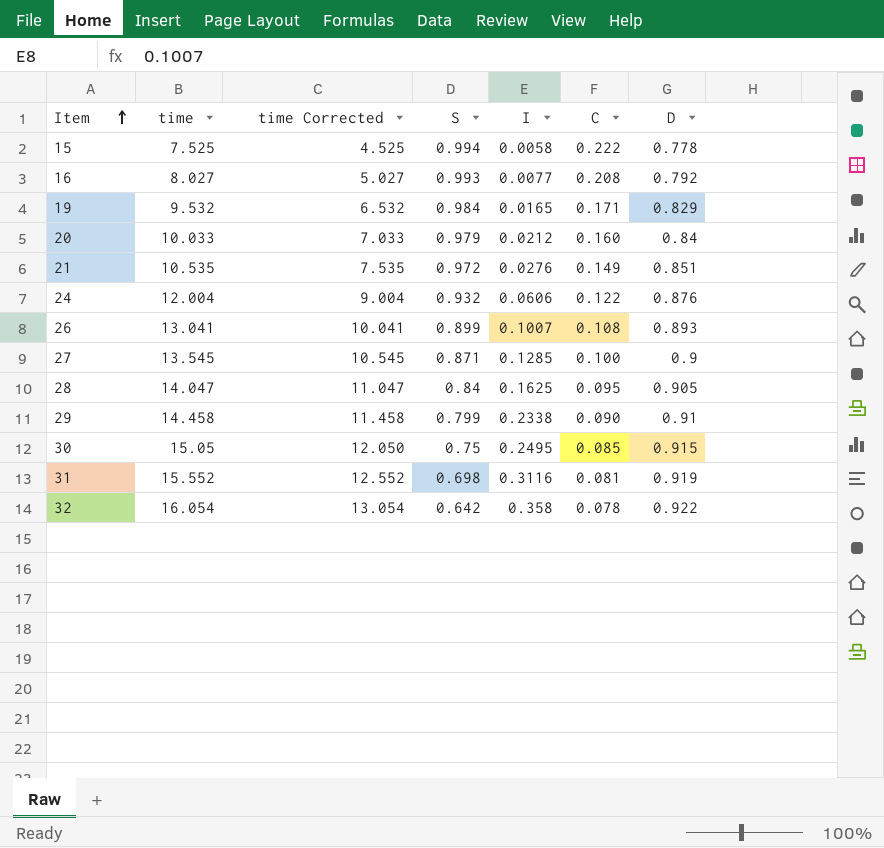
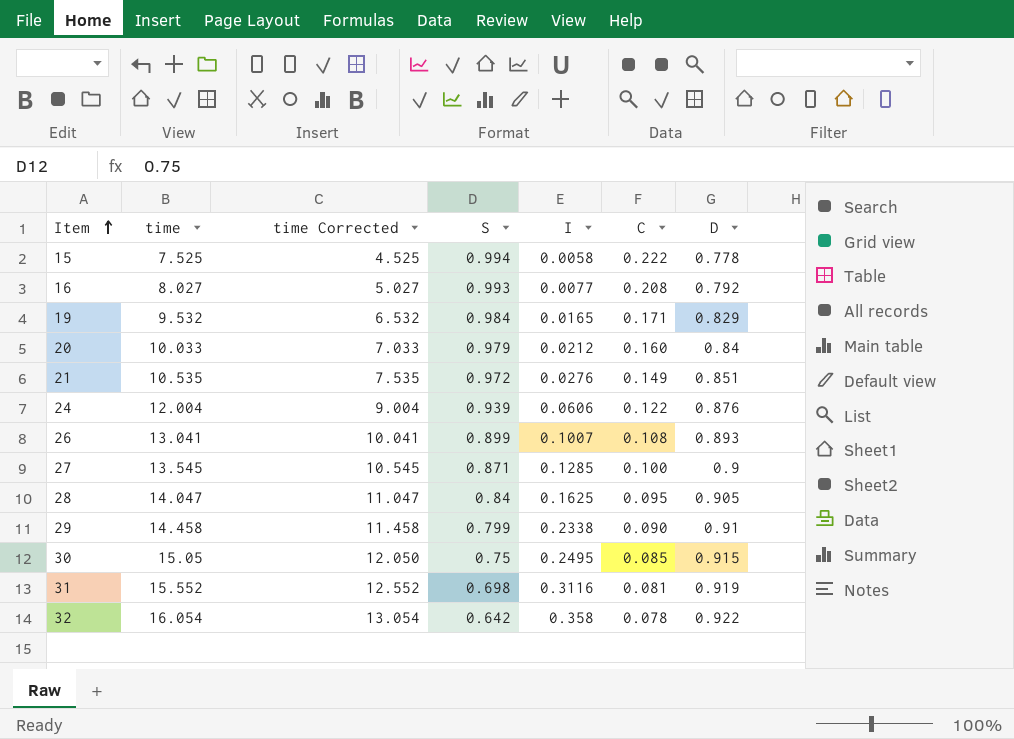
24 | S: 0.932 -> 0.939

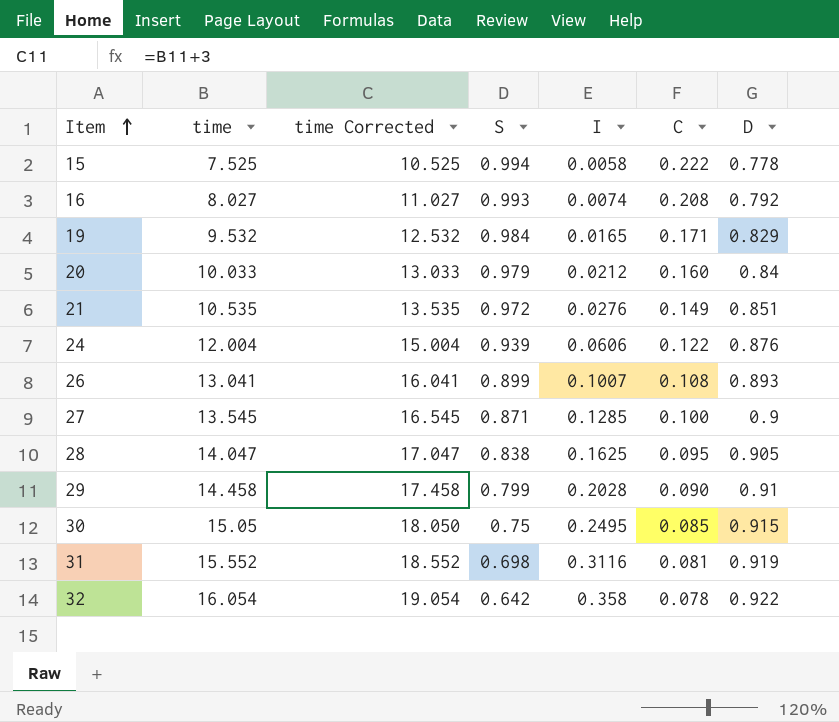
column time Corrected | formula: [time] - 3 -> [time] + 3
16 | I: 0.0077 -> 0.0074
28 | S: 0.84 -> 0.838
29 | I: 0.2338 -> 0.2028

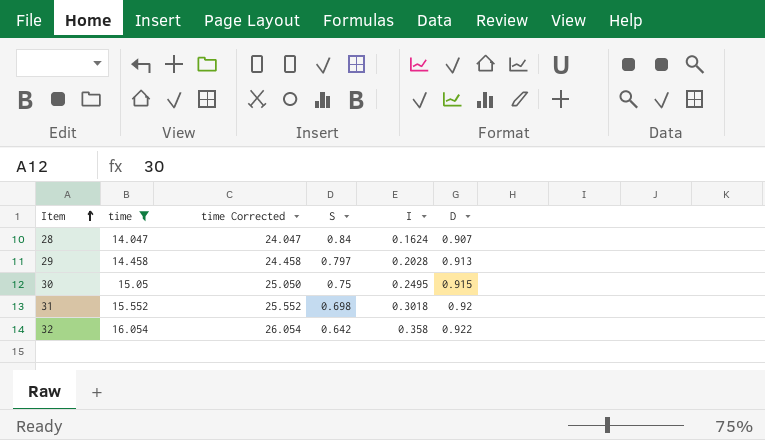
filter: none -> time >= 14.047
column C | position: 6 -> none
column time Corrected | formula: [time] + 3 -> [time] + 10
28 | S: 0.838 -> 0.84
28 | I: 0.1625 -> 0.1624
28 | D: 0.905 -> 0.907
29 | S: 0.799 -> 0.797
29 | D: 0.91 -> 0.913
31 | I: 0.3116 -> 0.3018
31 | D: 0.919 -> 0.92

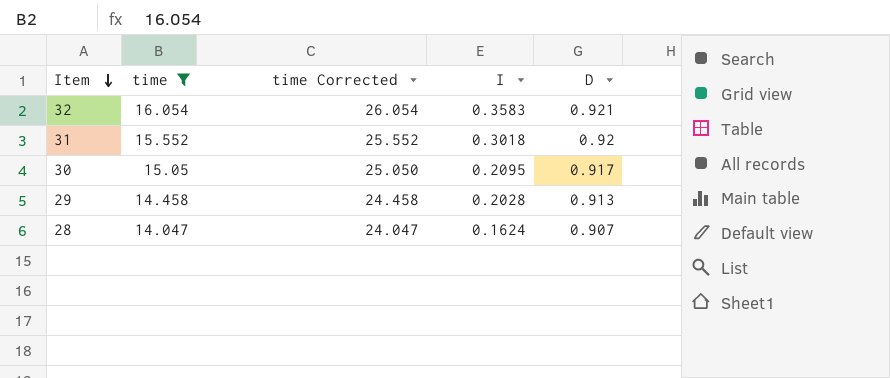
row order: Item ascending -> Item descending
column S | position: 4 -> none
32 | I: 0.358 -> 0.3583
32 | D: 0.922 -> 0.921
30 | I: 0.2495 -> 0.2095
30 | D: 0.915 -> 0.917

